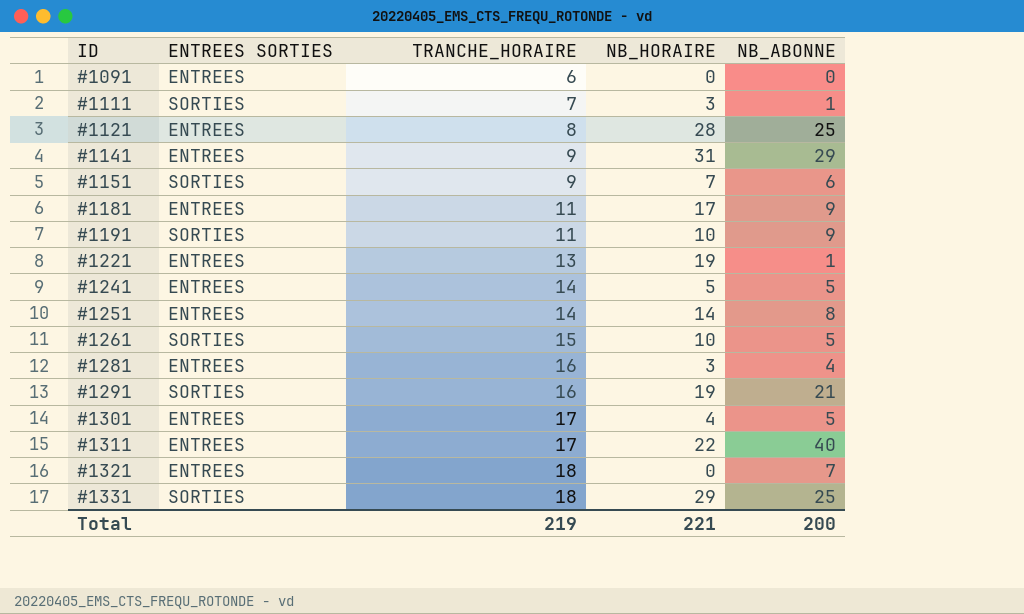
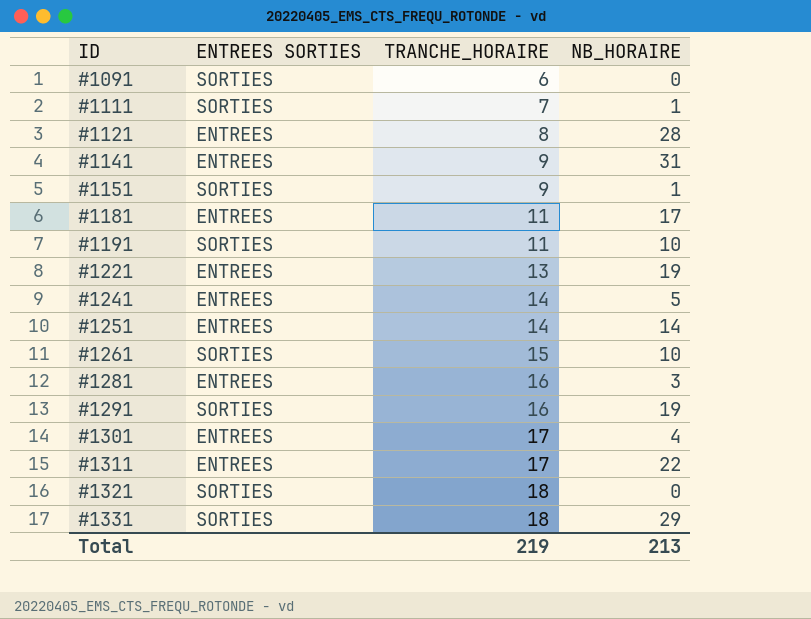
column NB_ABONNE | position: 5 -> none
#1091 | ENTREES SORTIES: ENTREES -> SORTIES
#1111 | NB_HORAIRE: 3 -> 1
#1151 | NB_HORAIRE: 7 -> 1
#1321 | ENTREES SORTIES: ENTREES -> SORTIES
Total | NB_HORAIRE: 221 -> 213

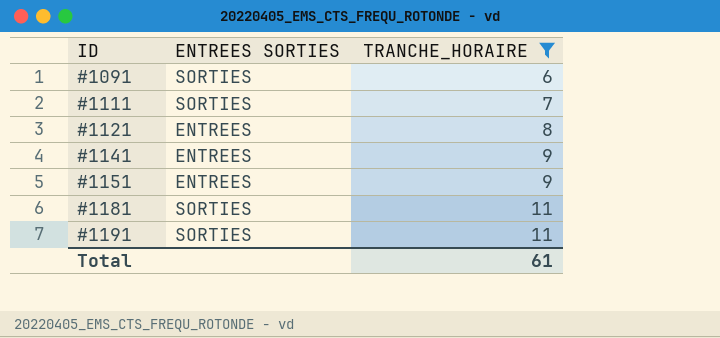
filter: none -> TRANCHE_HORAIRE <= 11
column NB_HORAIRE | position: 4 -> none
#1151 | ENTREES SORTIES: SORTIES -> ENTREES
#1181 | ENTREES SORTIES: ENTREES -> SORTIES
Total | TRANCHE_HORAIRE: 219 -> 61

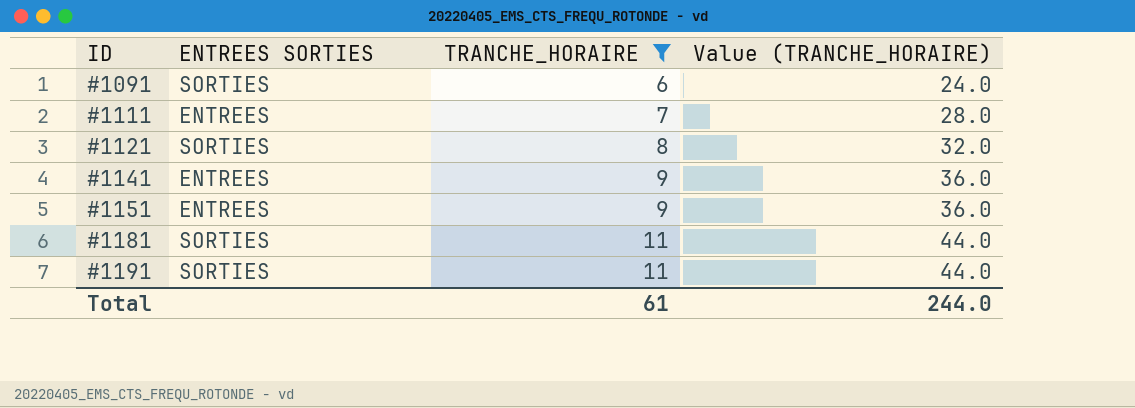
column Value (TRANCHE_HORAIRE) | formula: none -> [TRANCHE_HORAIRE] * 4
#1111 | ENTREES SORTIES: SORTIES -> ENTREES
#1121 | ENTREES SORTIES: ENTREES -> SORTIES

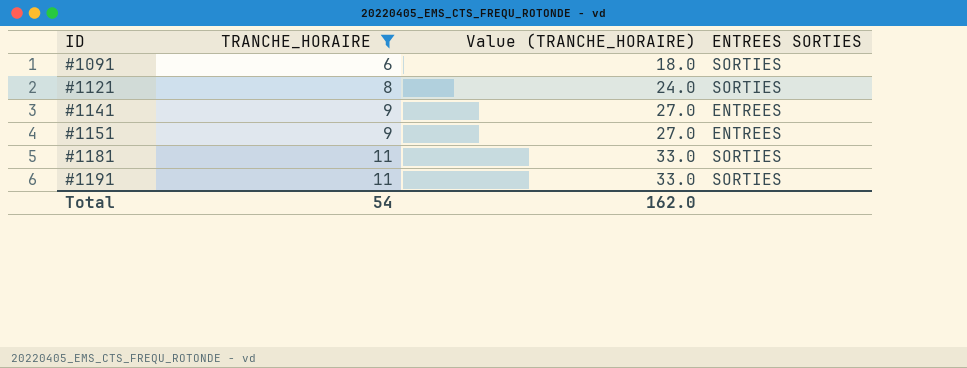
column Value (TRANCHE_HORAIRE) | formula: [TRANCHE_HORAIRE] * 4 -> [TRANCHE_HORAIRE] * 3
column ENTREES SORTIES | position: 2 -> 4
row #1111: ENTREES | 7 | 28.0 -> none
Total | TRANCHE_HORAIRE: 61 -> 54
Total | Value (TRANCHE_HORAIRE): 244.0 -> 162.0

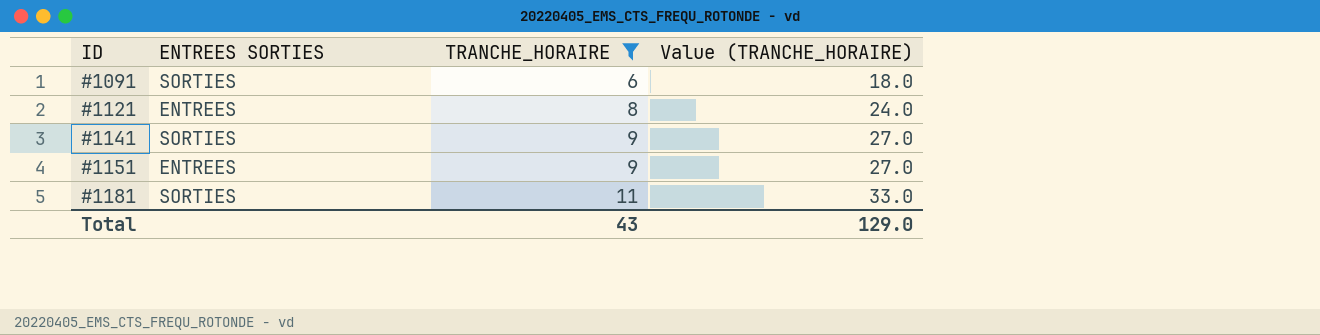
column ENTREES SORTIES | position: 4 -> 2
row #1191: 11 | 33.0 | SORTIES -> none
#1121 | ENTREES SORTIES: SORTIES -> ENTREES
#1141 | ENTREES SORTIES: ENTREES -> SORTIES
Total | TRANCHE_HORAIRE: 54 -> 43
Total | Value (TRANCHE_HORAIRE): 162.0 -> 129.0

